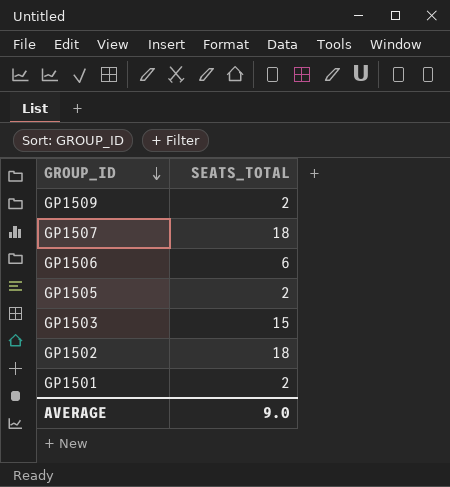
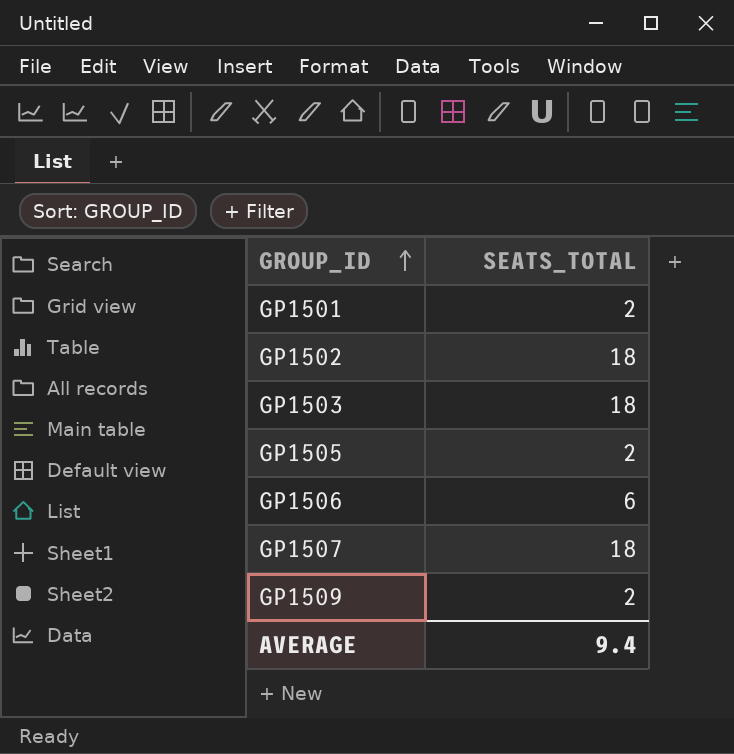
row order: GROUP_ID descending -> GROUP_ID ascending
GP1503 | SEATS_TOTAL: 15 -> 18
AVERAGE | SEATS_TOTAL: 9.0 -> 9.4

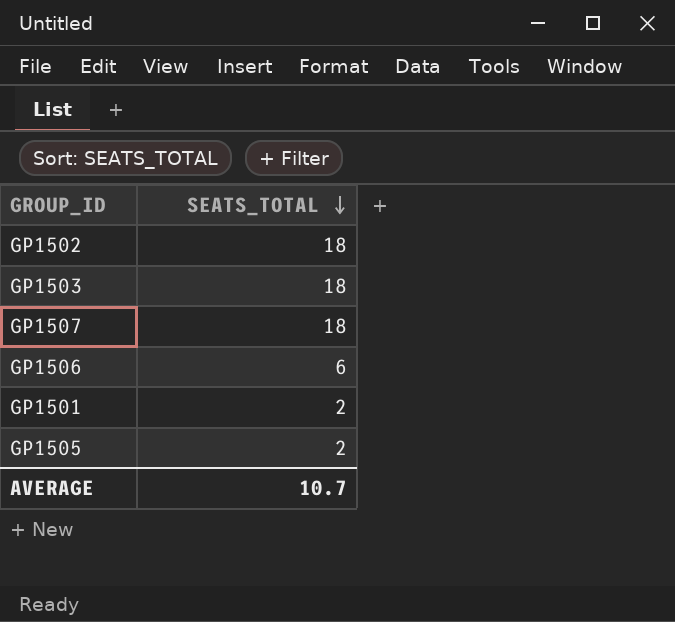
row order: GROUP_ID ascending -> SEATS_TOTAL descending
row GP1509: 2 -> none
AVERAGE | SEATS_TOTAL: 9.4 -> 10.7

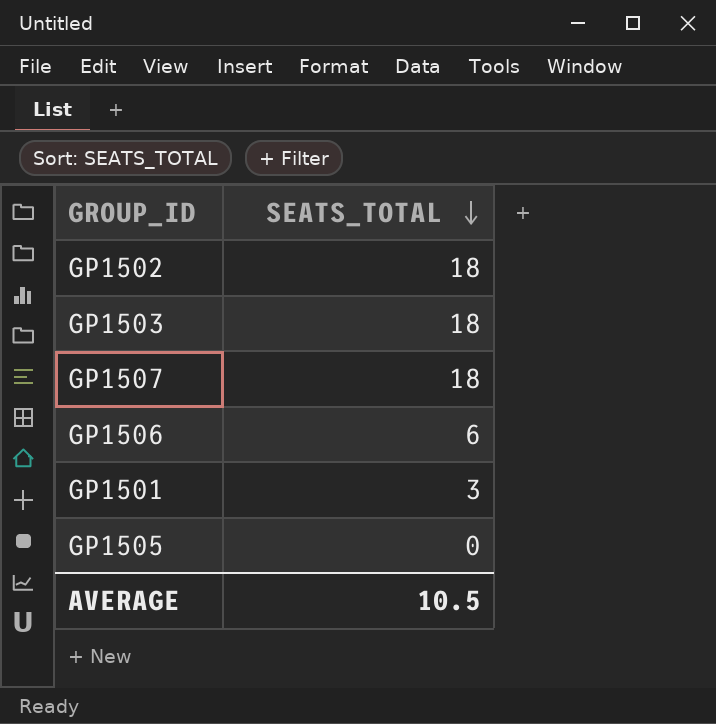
GP1501 | SEATS_TOTAL: 2 -> 3
GP1505 | SEATS_TOTAL: 2 -> 0
AVERAGE | SEATS_TOTAL: 10.7 -> 10.5

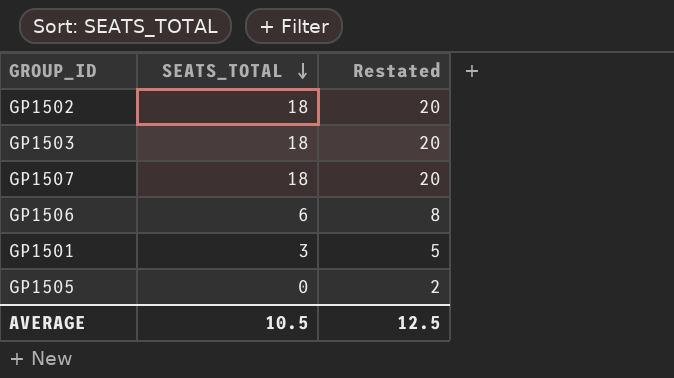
column Restated | formula: none -> [SEATS_TOTAL] + 2

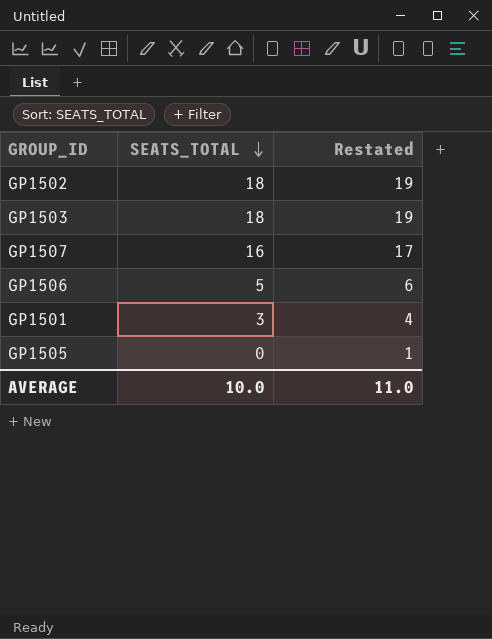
column Restated | formula: [SEATS_TOTAL] + 2 -> [SEATS_TOTAL] + 1
GP1507 | SEATS_TOTAL: 18 -> 16
GP1506 | SEATS_TOTAL: 6 -> 5
AVERAGE | SEATS_TOTAL: 10.5 -> 10.0
AVERAGE | Restated: 12.5 -> 11.0

